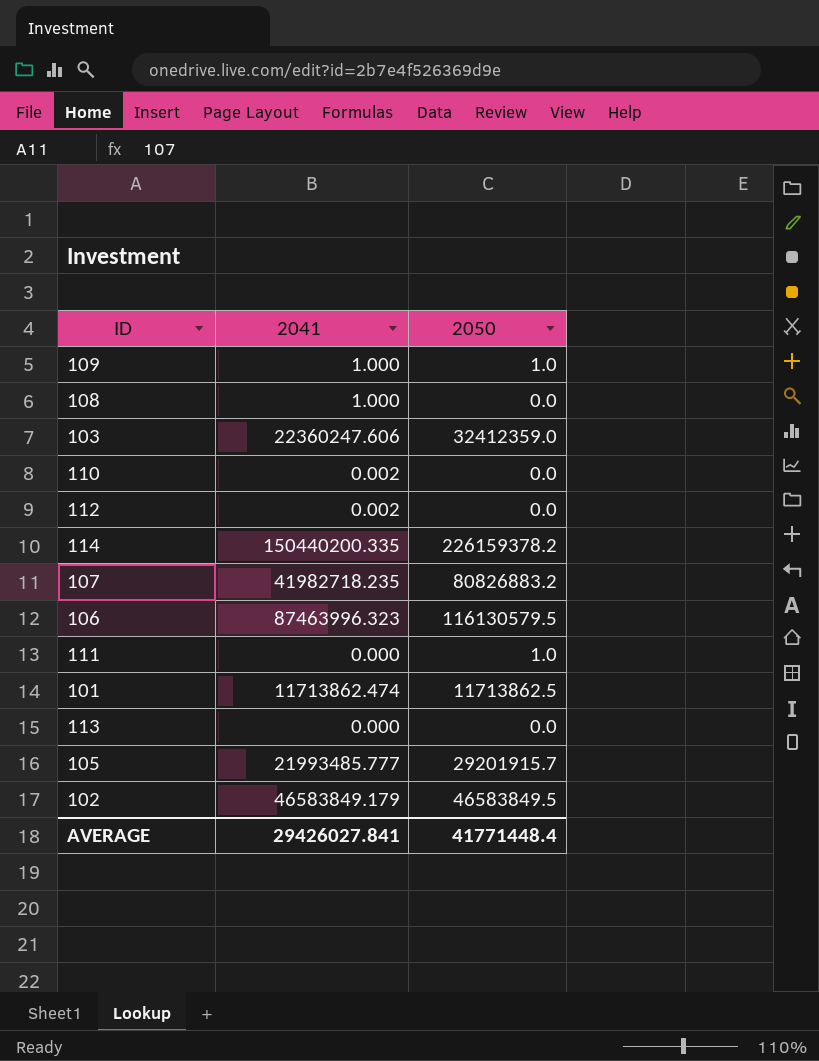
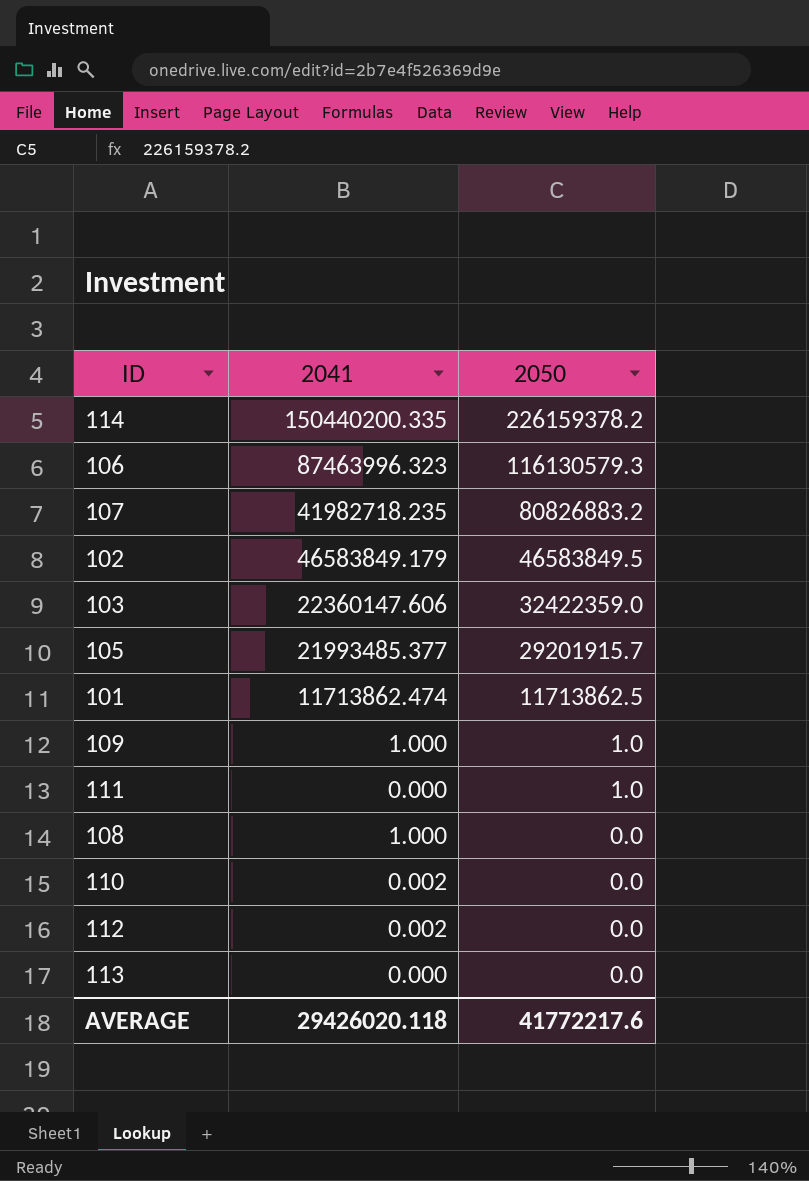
row order: none -> 2050 descending
106 | 2050: 116130579.5 -> 116130579.3
103 | 2041: 22360247.606 -> 22360147.606
103 | 2050: 32412359.0 -> 32422359.0
105 | 2041: 21993485.777 -> 21993485.377
AVERAGE | 2041: 29426027.841 -> 29426020.118
AVERAGE | 2050: 41771448.4 -> 41772217.6

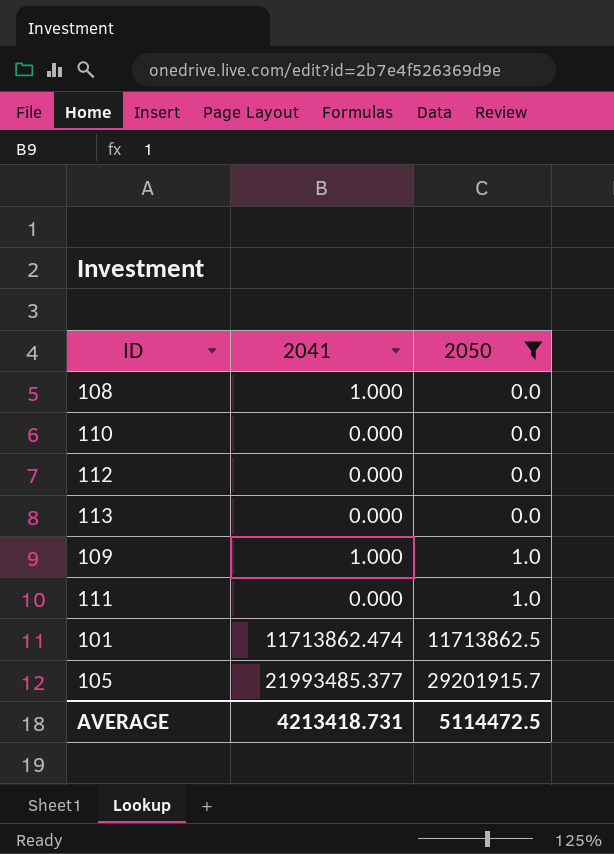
filter: none -> 2050 <= 29201915.7
row order: 2050 descending -> 2050 ascending
110 | 2041: 0.002 -> 0.000
112 | 2041: 0.002 -> 0.000
AVERAGE | 2041: 29426020.118 -> 4213418.731
AVERAGE | 2050: 41772217.6 -> 5114472.5

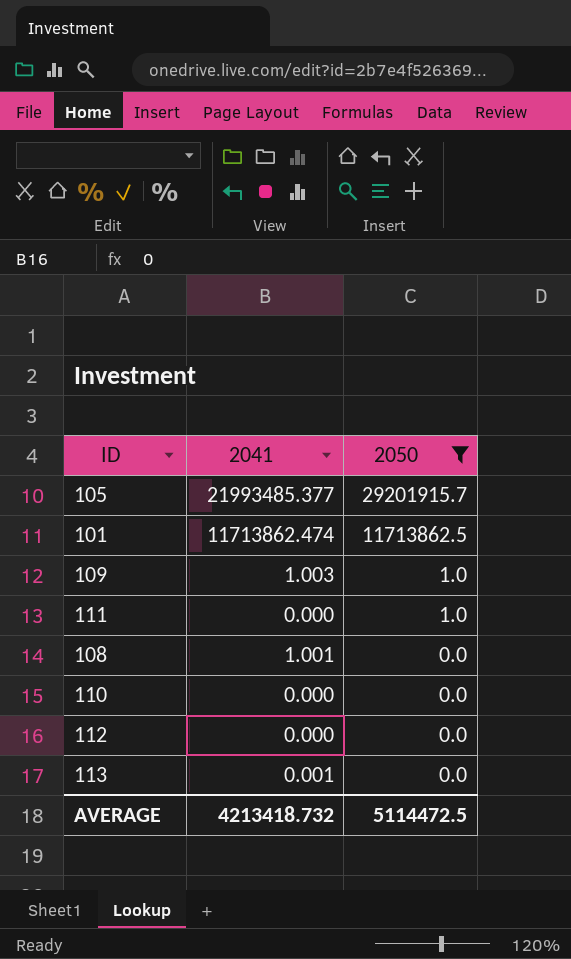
row order: 2050 ascending -> 2050 descending
109 | 2041: 1.000 -> 1.003
108 | 2041: 1.000 -> 1.001
113 | 2041: 0.000 -> 0.001
AVERAGE | 2041: 4213418.731 -> 4213418.732

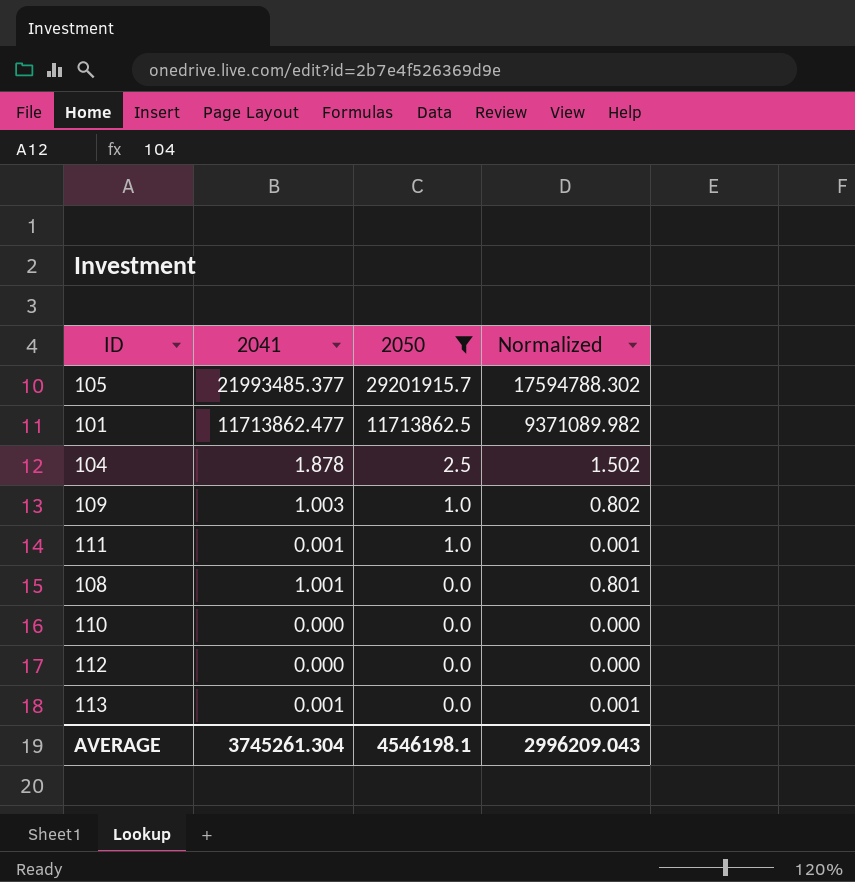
column Normalized | formula: none -> [2041] * 0.8
101 | 2041: 11713862.474 -> 11713862.477
row 104: none -> 1.878 | 2.5 | 1.502
111 | 2041: 0.000 -> 0.001
AVERAGE | 2041: 4213418.732 -> 3745261.304
AVERAGE | 2050: 5114472.5 -> 4546198.1

